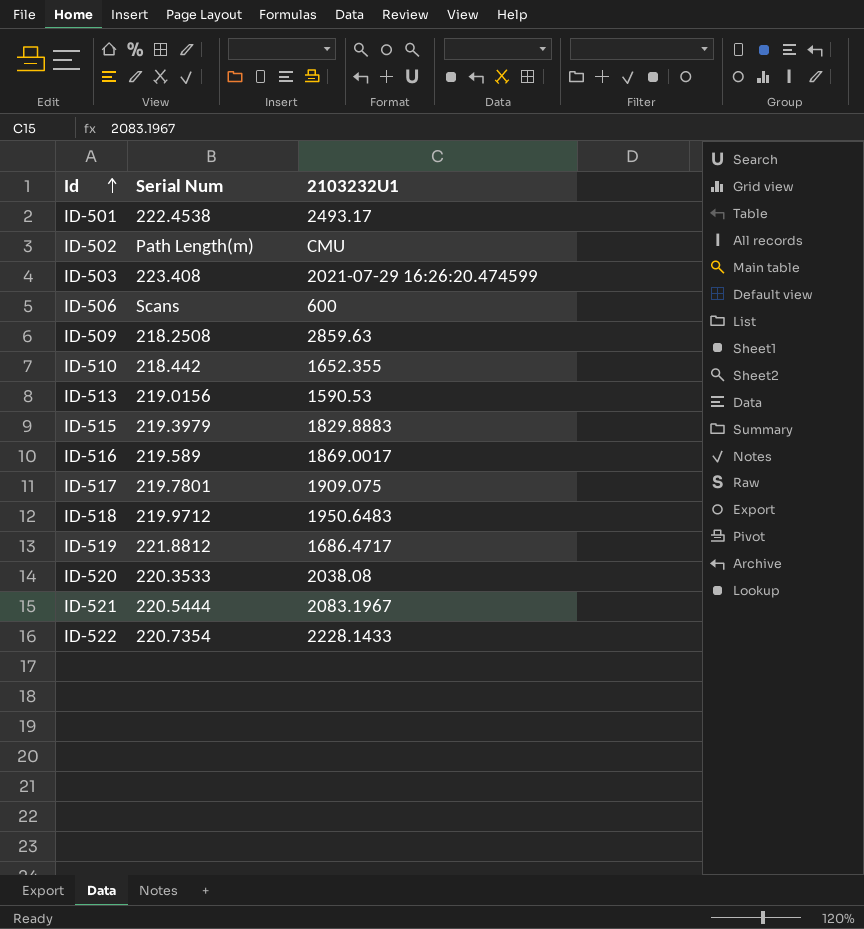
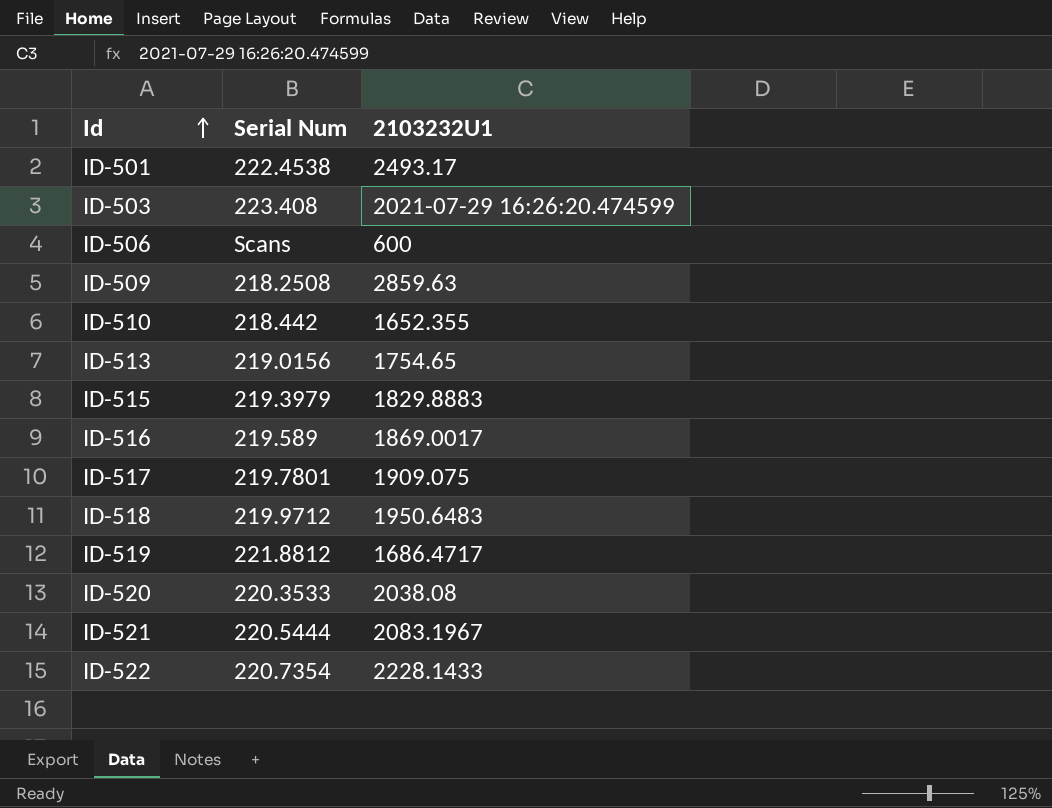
row ID-502: Path Length(m) | CMU -> none
ID-513 | 2103232U1: 1590.53 -> 1754.65

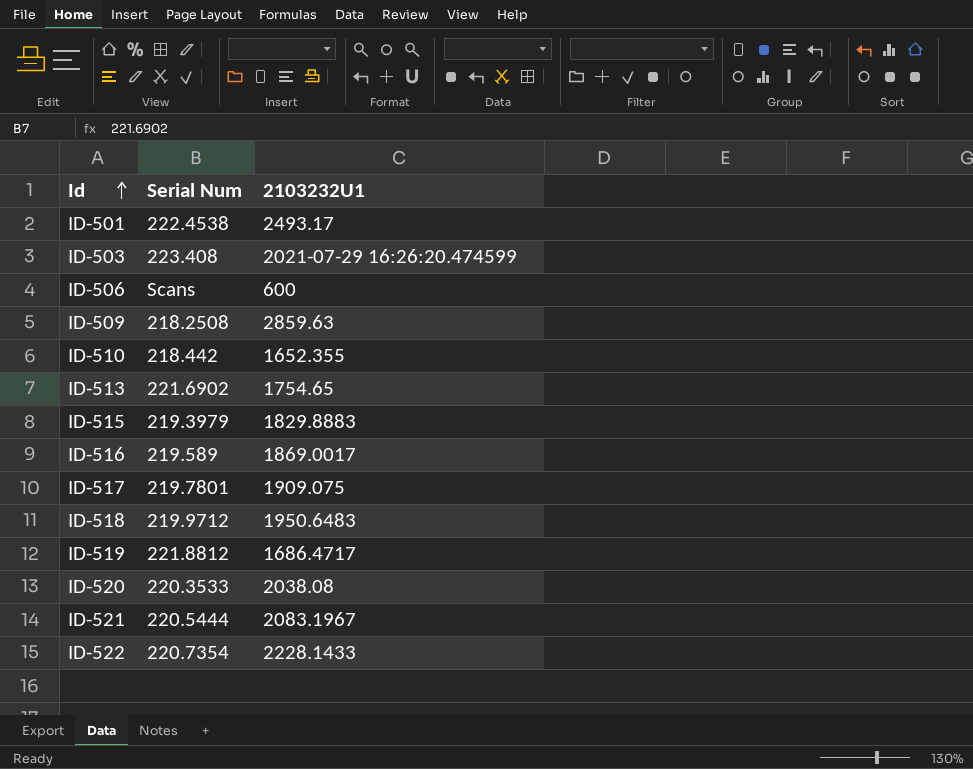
ID-513 | Serial Num: 219.0156 -> 221.6902

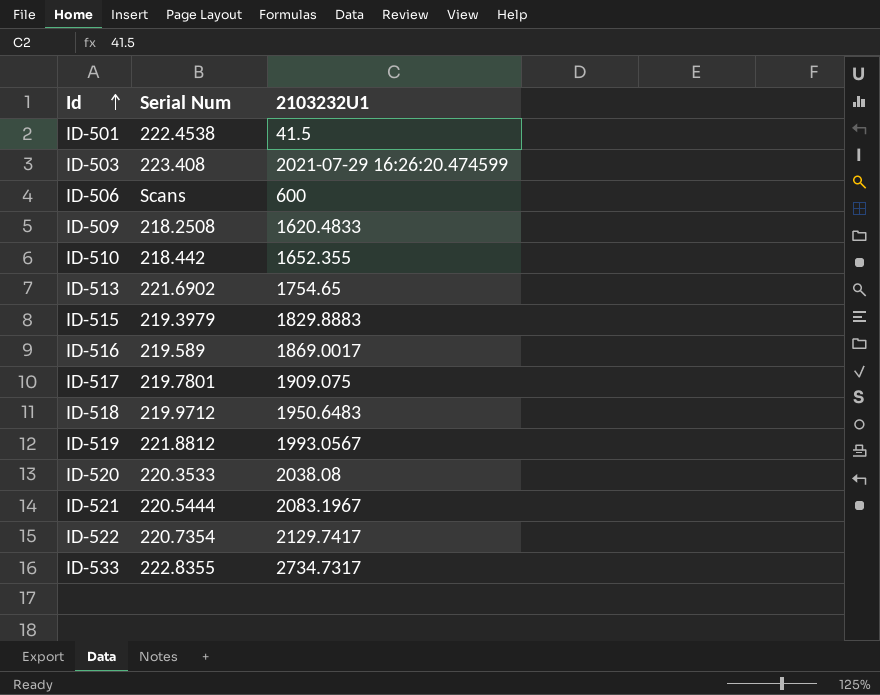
ID-501 | 2103232U1: 2493.17 -> 41.5
ID-509 | 2103232U1: 2859.63 -> 1620.4833
ID-519 | 2103232U1: 1686.4717 -> 1993.0567
ID-522 | 2103232U1: 2228.1433 -> 2129.7417
row ID-533: none -> 222.8355 | 2734.7317

